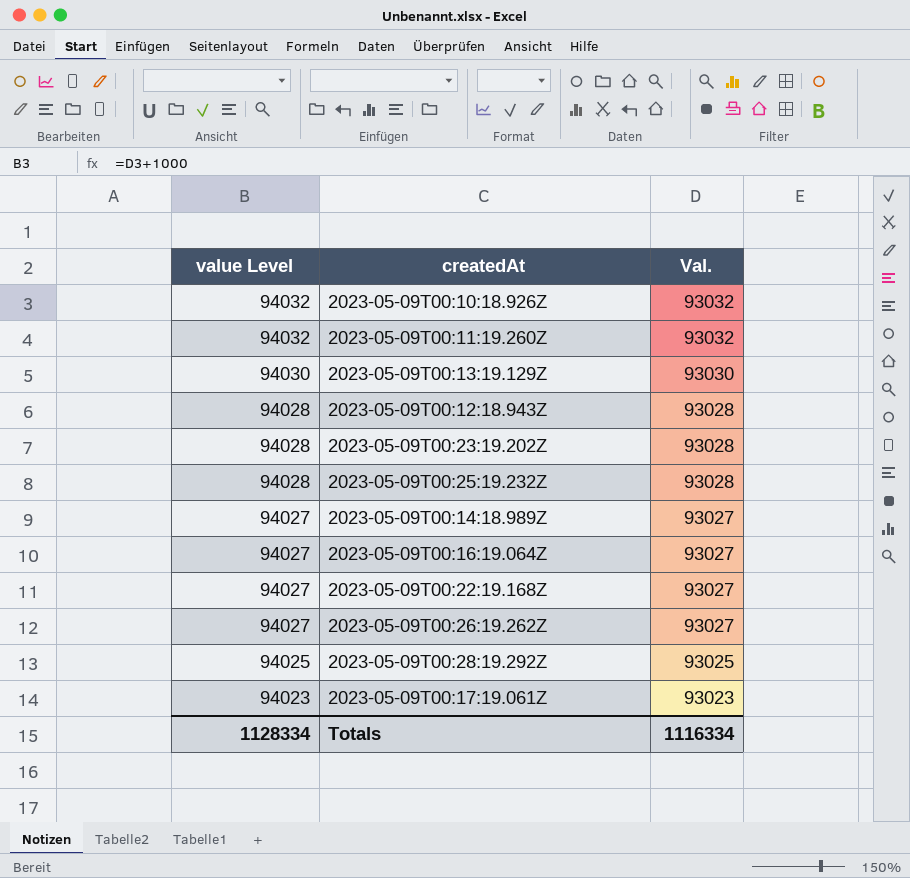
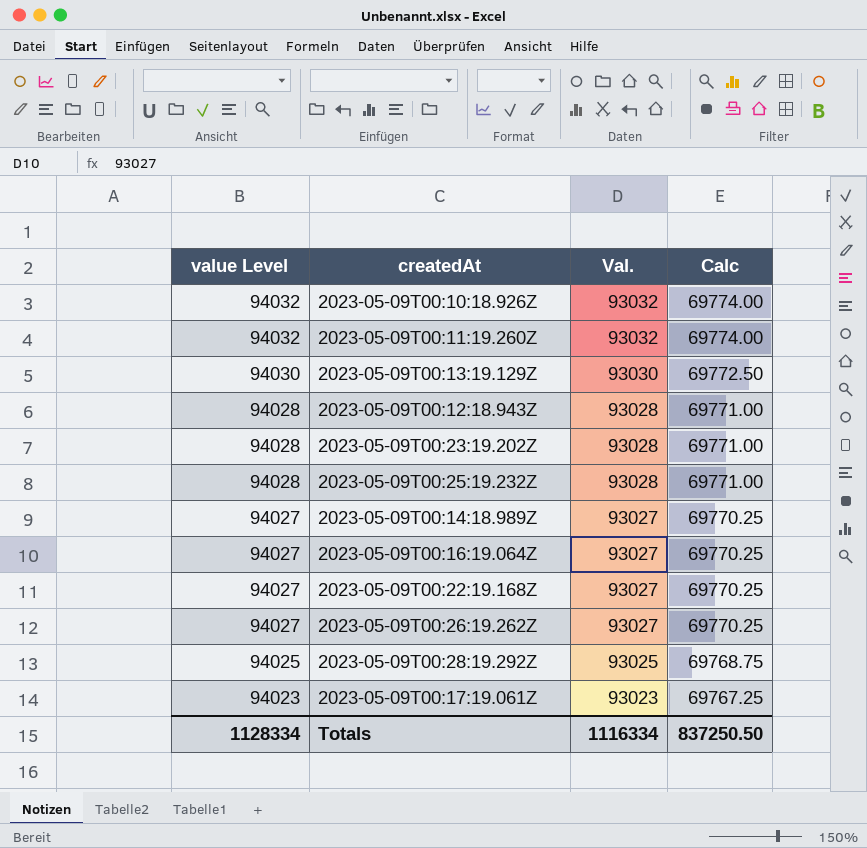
column Calc | formula: none -> [Val.] * 0.75

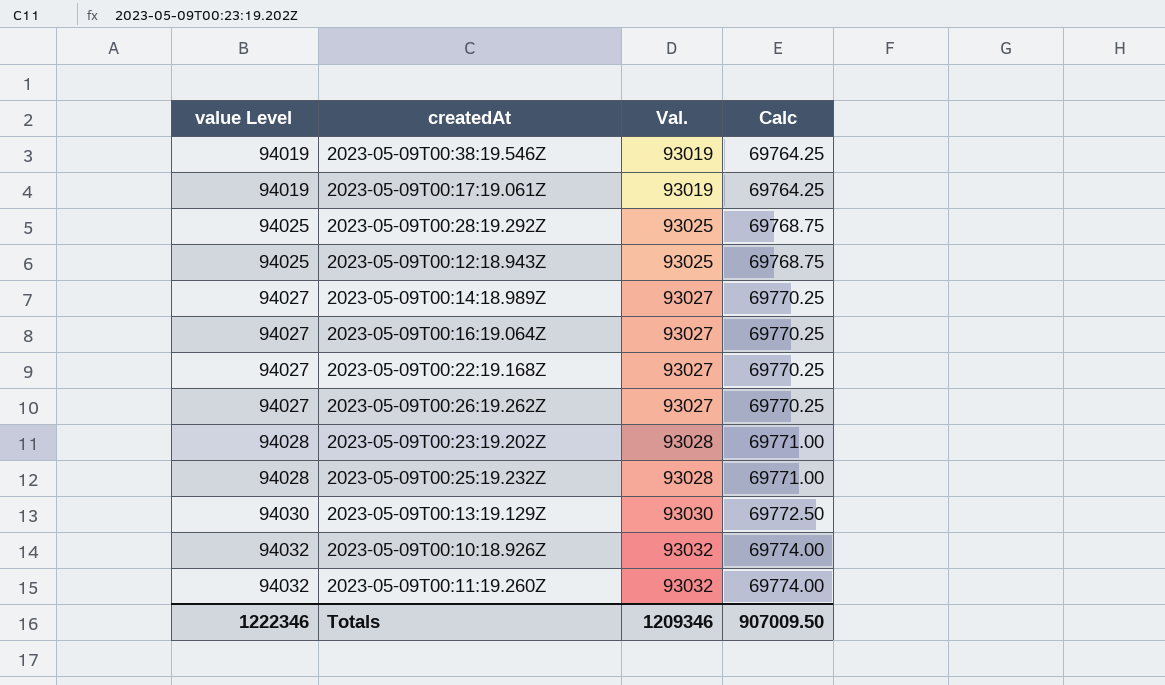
row order: value Level descending -> value Level ascending
row 2023-05-09T00:38:19.546Z: none -> 94019 | 93019 | 69764.25
2023-05-09T00:17:19.061Z | value Level: 94023 -> 94019
2023-05-09T00:17:19.061Z | Val.: 93023 -> 93019
2023-05-09T00:17:19.061Z | Calc: 69767.25 -> 69764.25
2023-05-09T00:12:18.943Z | value Level: 94028 -> 94025
2023-05-09T00:12:18.943Z | Val.: 93028 -> 93025
2023-05-09T00:12:18.943Z | Calc: 69771.00 -> 69768.75
Totals | value Level: 1128334 -> 1222346
Totals | Val.: 1116334 -> 1209346
Totals | Calc: 837250.50 -> 907009.50

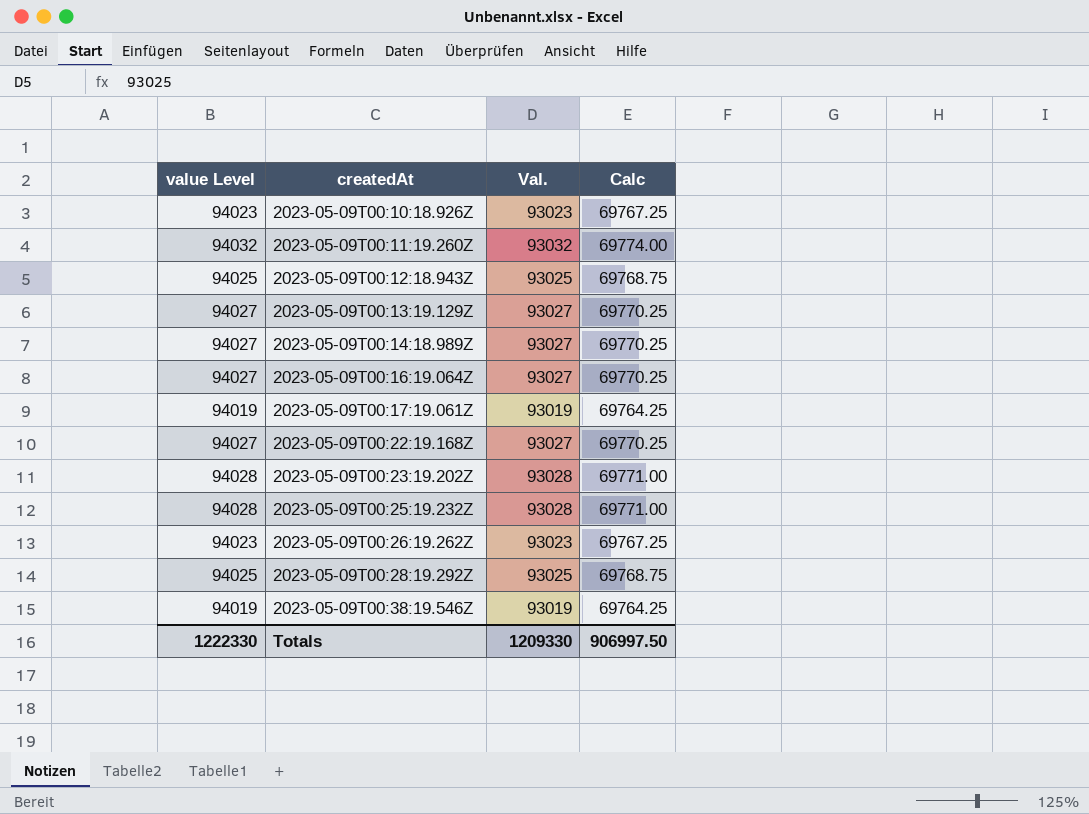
row order: value Level ascending -> createdAt ascending
2023-05-09T00:10:18.926Z | value Level: 94032 -> 94023
2023-05-09T00:10:18.926Z | Val.: 93032 -> 93023
2023-05-09T00:10:18.926Z | Calc: 69774.00 -> 69767.25
2023-05-09T00:13:19.129Z | value Level: 94030 -> 94027
2023-05-09T00:13:19.129Z | Val.: 93030 -> 93027
2023-05-09T00:13:19.129Z | Calc: 69772.50 -> 69770.25
2023-05-09T00:26:19.262Z | value Level: 94027 -> 94023
2023-05-09T00:26:19.262Z | Val.: 93027 -> 93023
2023-05-09T00:26:19.262Z | Calc: 69770.25 -> 69767.25
Totals | value Level: 1222346 -> 1222330
Totals | Val.: 1209346 -> 1209330
Totals | Calc: 907009.50 -> 906997.50

